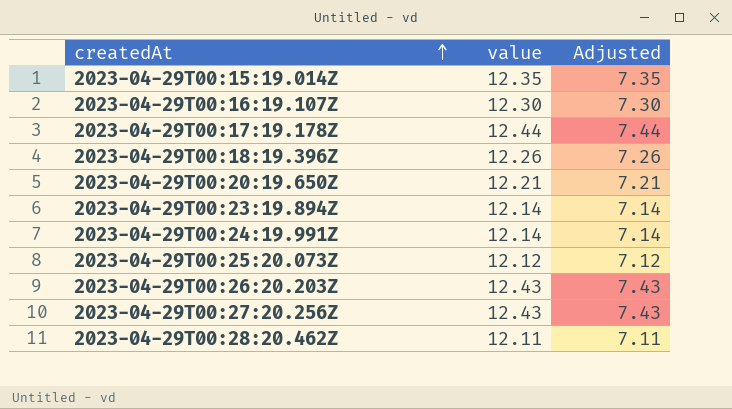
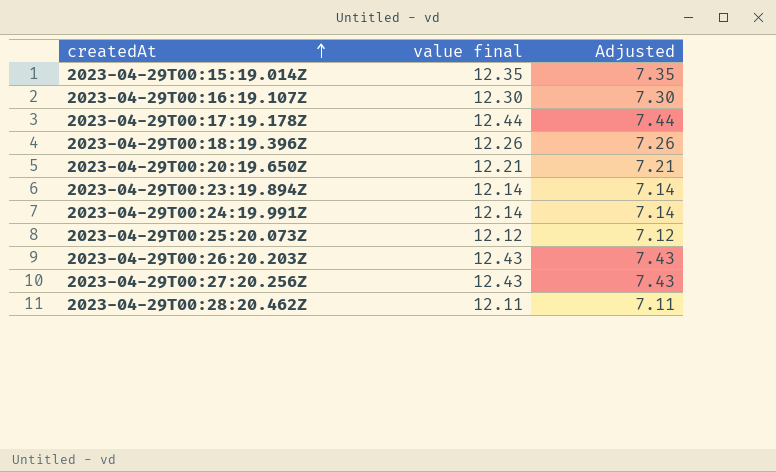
column name: value -> value final

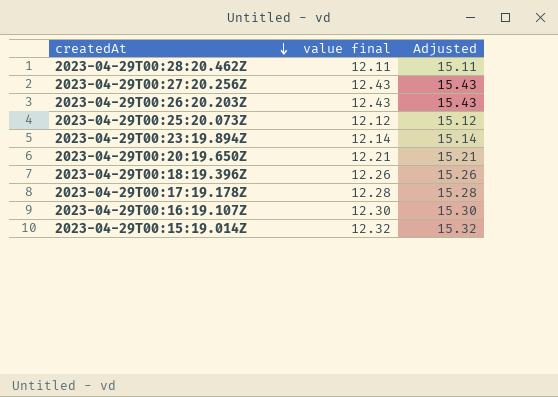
row order: createdAt ascending -> createdAt descending
column Adjusted | formula: [value final] - 5 -> [value final] + 3
row 2023-04-29T00:24:19.991Z: 12.14 | 7.14 -> none
2023-04-29T00:17:19.178Z | value final: 12.44 -> 12.28
2023-04-29T00:15:19.014Z | value final: 12.35 -> 12.32

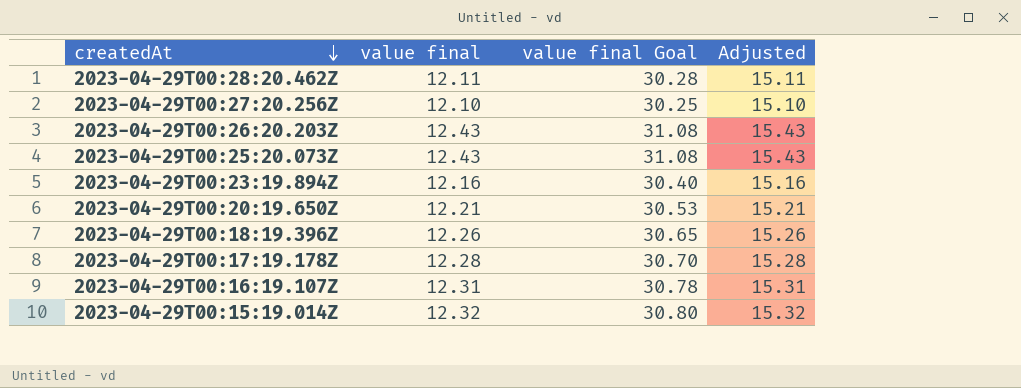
column value final Goal | formula: none -> [value final] * 2.5
2023-04-29T00:27:20.256Z | value final: 12.43 -> 12.10
2023-04-29T00:27:20.256Z | Adjusted: 15.43 -> 15.10
2023-04-29T00:25:20.073Z | value final: 12.12 -> 12.43
2023-04-29T00:25:20.073Z | Adjusted: 15.12 -> 15.43
2023-04-29T00:23:19.894Z | value final: 12.14 -> 12.16
2023-04-29T00:23:19.894Z | Adjusted: 15.14 -> 15.16
2023-04-29T00:16:19.107Z | value final: 12.30 -> 12.31
2023-04-29T00:16:19.107Z | Adjusted: 15.30 -> 15.31

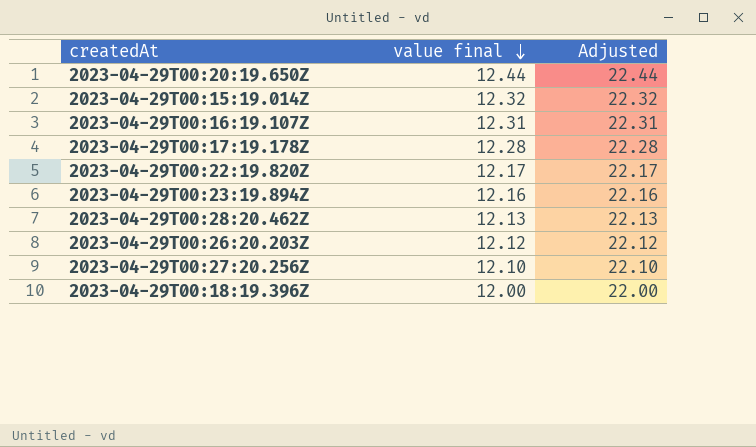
row order: createdAt descending -> value final descending
column value final Goal | formula: [value final] * 2.5 -> none
column Adjusted | formula: [value final] + 3 -> [value final] + 10
row 2023-04-29T00:25:20.073Z: 12.43 | 31.08 | 15.43 -> none
2023-04-29T00:20:19.650Z | value final: 12.21 -> 12.44
row 2023-04-29T00:22:19.820Z: none -> 12.17 | 22.17
2023-04-29T00:28:20.462Z | value final: 12.11 -> 12.13
2023-04-29T00:26:20.203Z | value final: 12.43 -> 12.12
2023-04-29T00:18:19.396Z | value final: 12.26 -> 12.00

